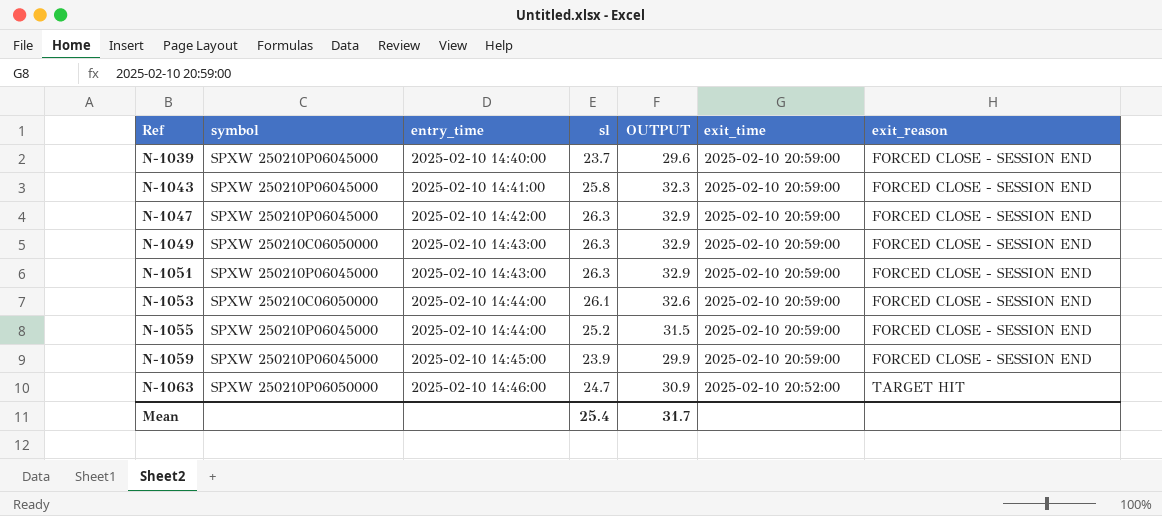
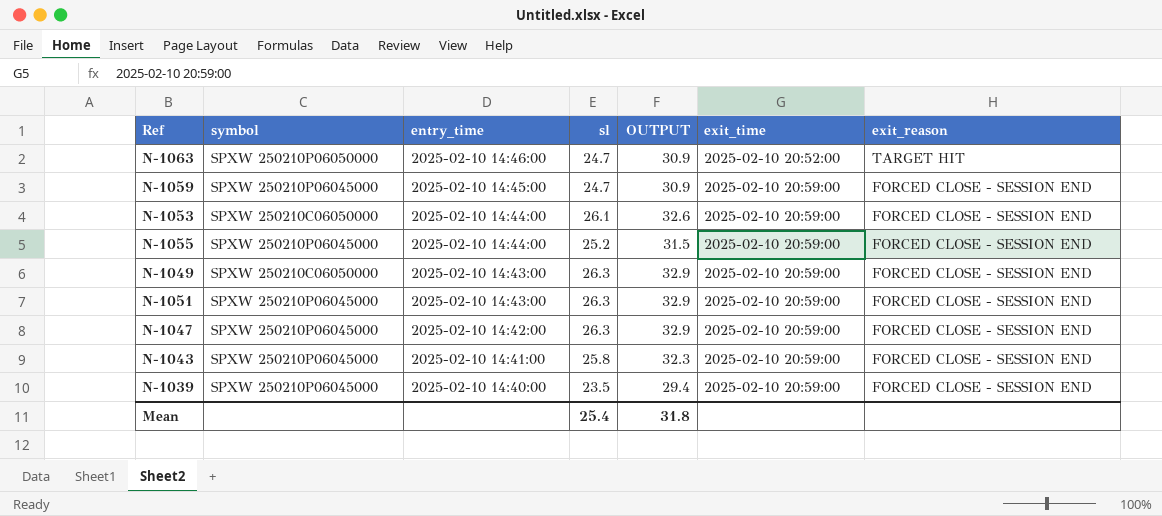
row order: Ref ascending -> entry_time descending
N-1059 | sl: 23.9 -> 24.7
N-1059 | OUTPUT: 29.9 -> 30.9
N-1039 | sl: 23.7 -> 23.5
N-1039 | OUTPUT: 29.6 -> 29.4
Mean | OUTPUT: 31.7 -> 31.8

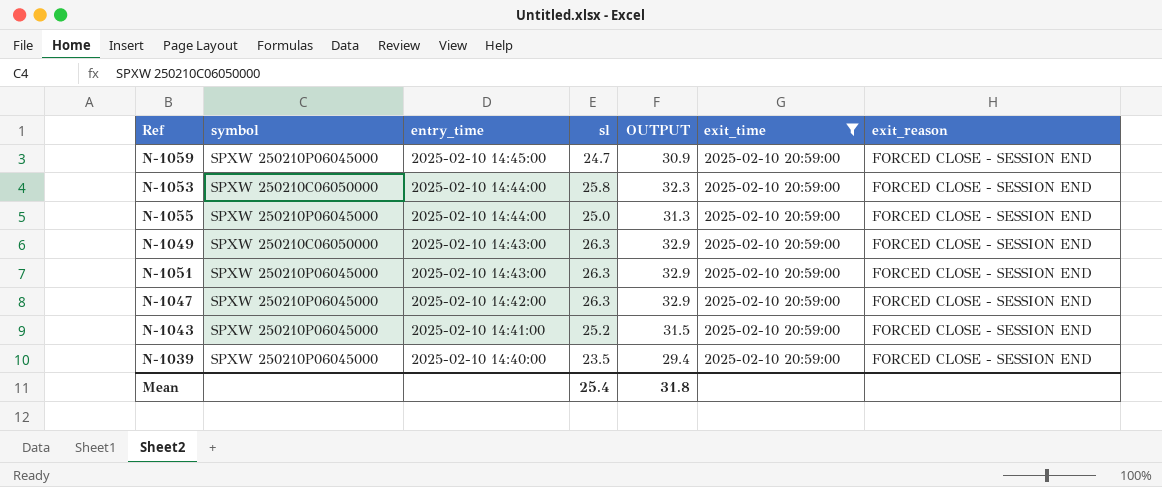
filter: none -> exit_time = 2025-02-10 20:59:00
N-1053 | sl: 26.1 -> 25.8
N-1053 | OUTPUT: 32.6 -> 32.3
N-1055 | sl: 25.2 -> 25.0
N-1055 | OUTPUT: 31.5 -> 31.3
N-1043 | sl: 25.8 -> 25.2
N-1043 | OUTPUT: 32.3 -> 31.5

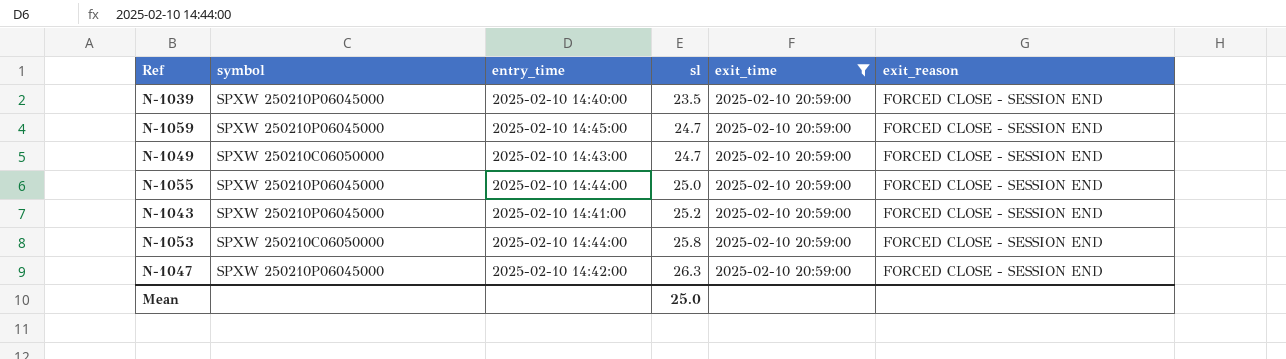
row order: entry_time descending -> sl ascending
column OUTPUT | formula: [sl] * 1.25 -> none
row N-1051: SPXW 250210P06045000 | 2025-02-10 14:43:00 | 26.3 | 32.9 | 2025-02-10 20:59:00 | FORCED CLOSE - SESSION END -> none
N-1049 | sl: 26.3 -> 24.7
Mean | sl: 25.4 -> 25.0

